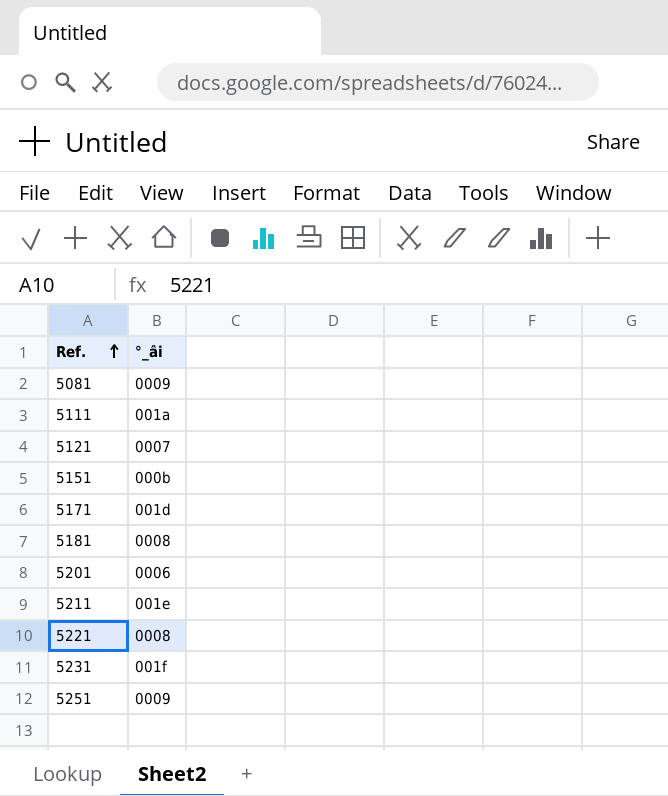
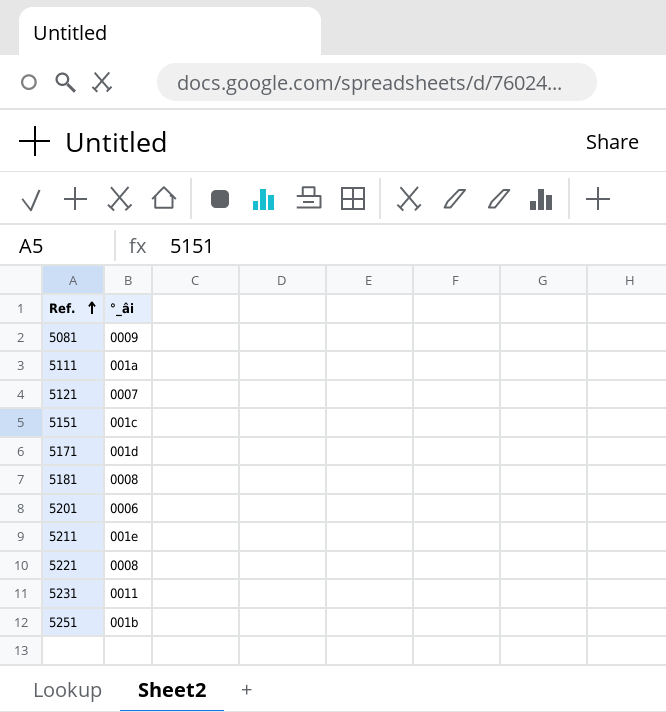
5151 | °_âi: 000b -> 001c
5231 | °_âi: 001f -> 0011
5251 | °_âi: 0009 -> 001b

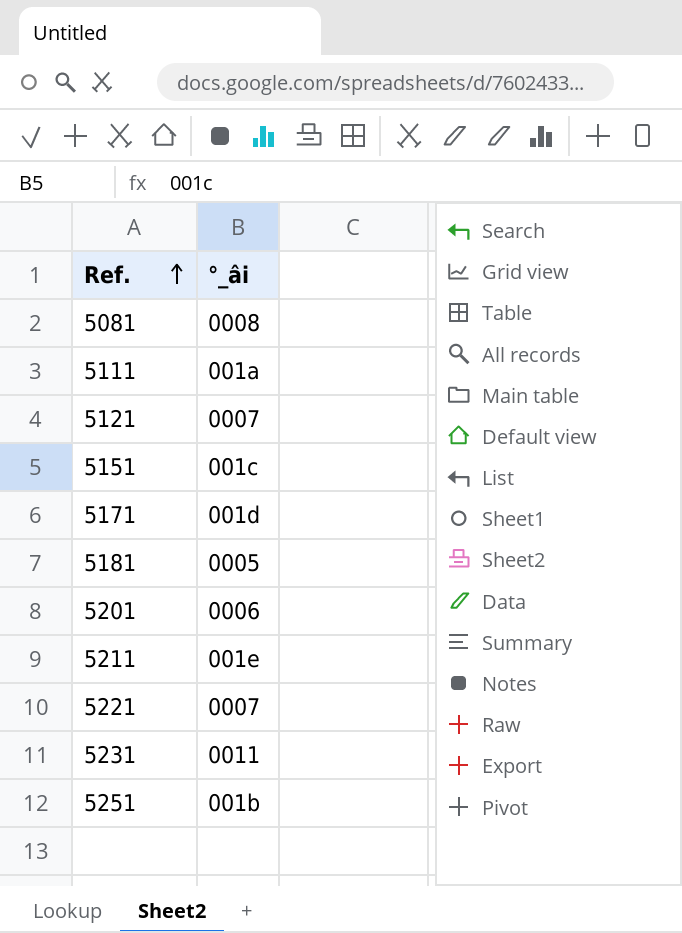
5081 | °_âi: 0009 -> 0008
5181 | °_âi: 0008 -> 0005
5221 | °_âi: 0008 -> 0007

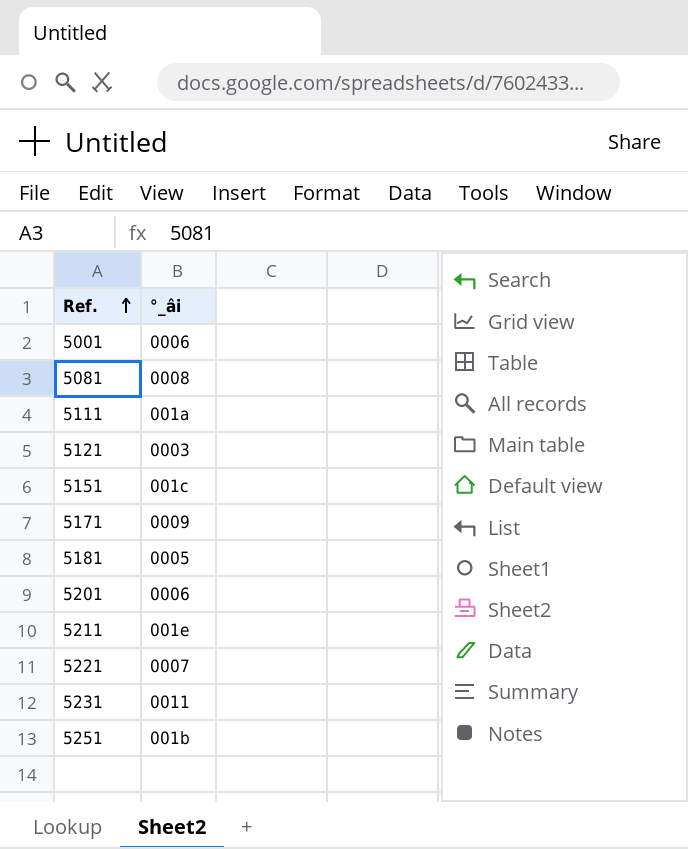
row 5001: none -> 0006
5121 | °_âi: 0007 -> 0003
5171 | °_âi: 001d -> 0009

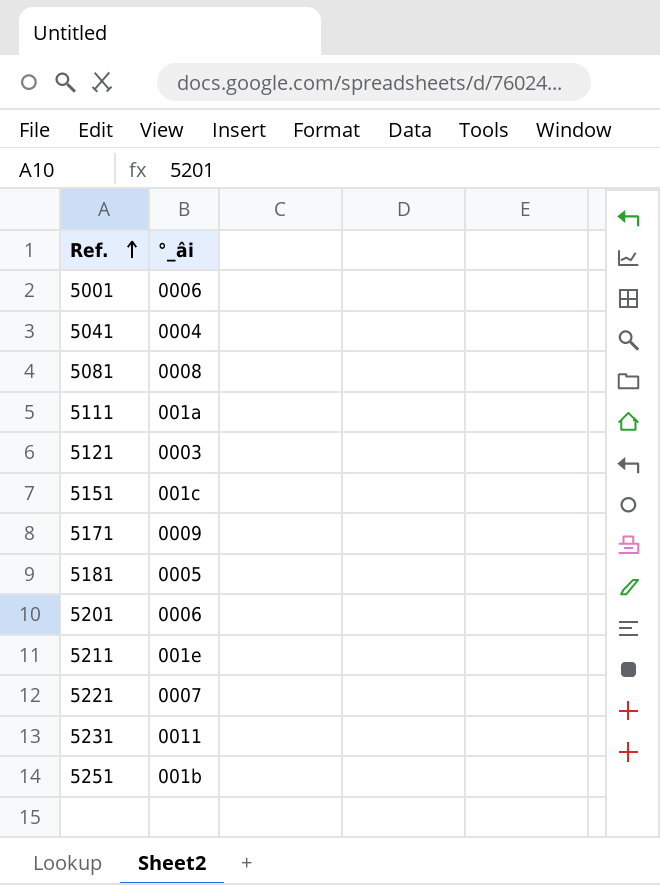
row 5041: none -> 0004

